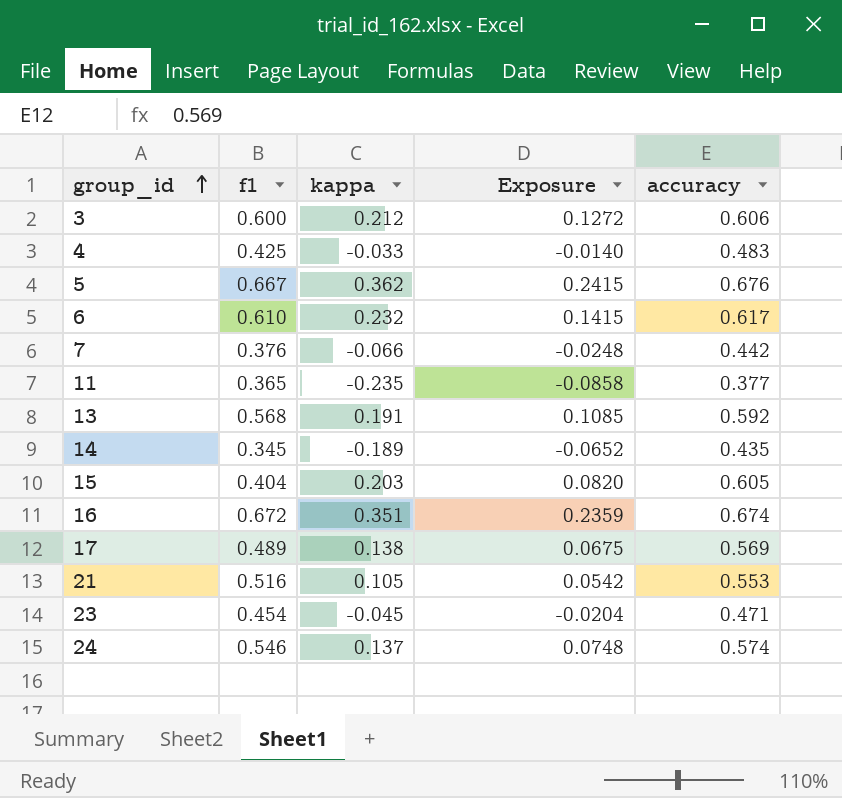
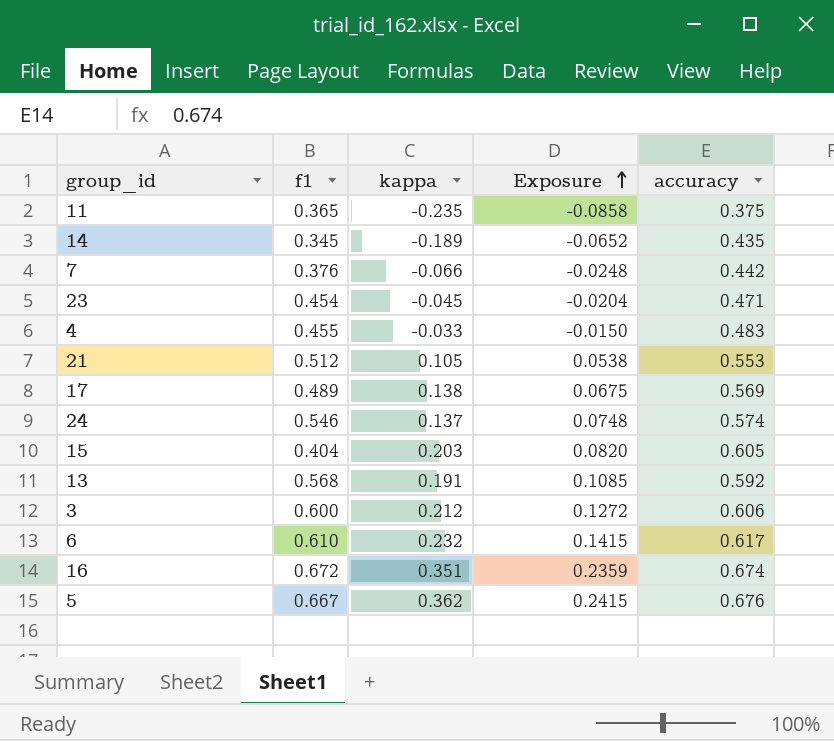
row order: group_id ascending -> Exposure ascending
11 | accuracy: 0.377 -> 0.375
4 | f1: 0.425 -> 0.455
4 | Exposure: -0.0140 -> -0.0150
21 | f1: 0.516 -> 0.512
21 | Exposure: 0.0542 -> 0.0538

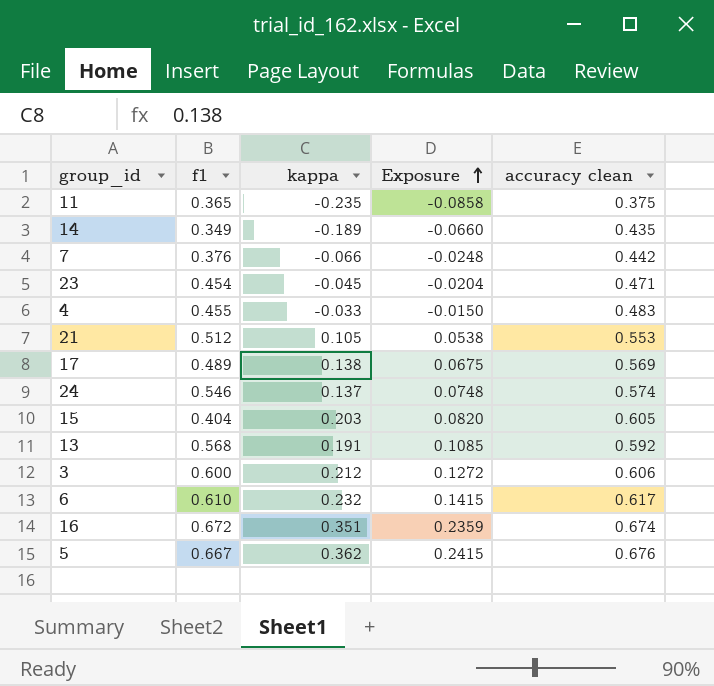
column name: accuracy -> accuracy clean
14 | f1: 0.345 -> 0.349
14 | Exposure: -0.0652 -> -0.0660

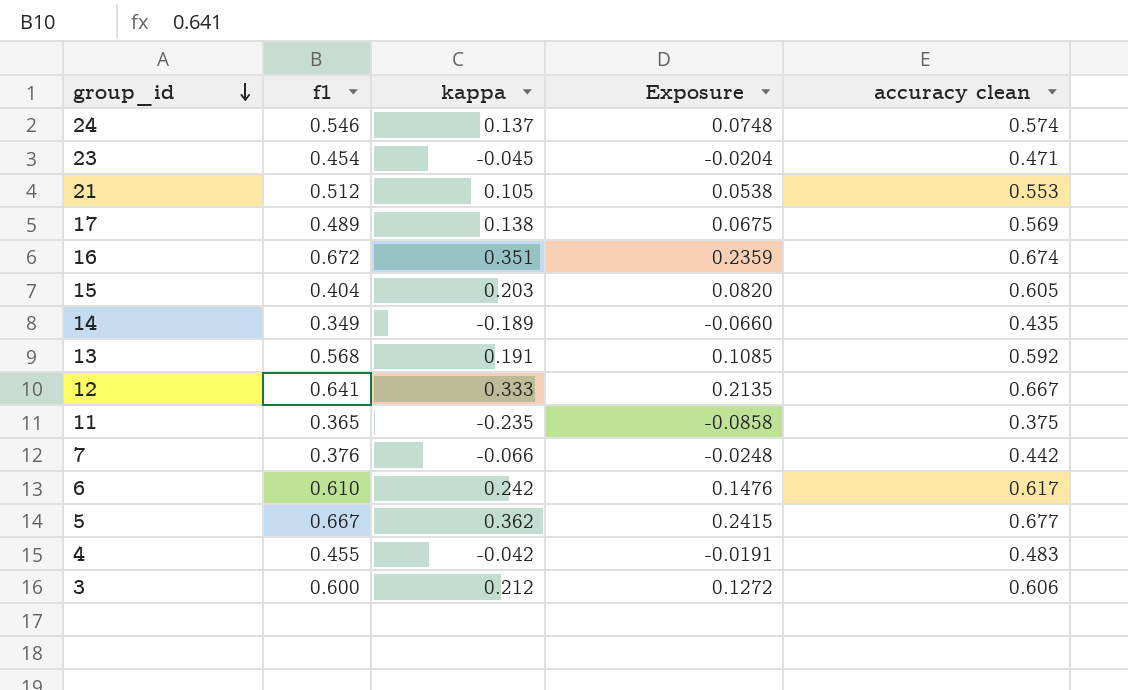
row order: Exposure ascending -> group_id descending
row 12: none -> 0.641 | 0.333 | 0.2135 | 0.667
6 | kappa: 0.232 -> 0.242
6 | Exposure: 0.1415 -> 0.1476
5 | accuracy clean: 0.676 -> 0.677
4 | kappa: -0.033 -> -0.042
4 | Exposure: -0.0150 -> -0.0191

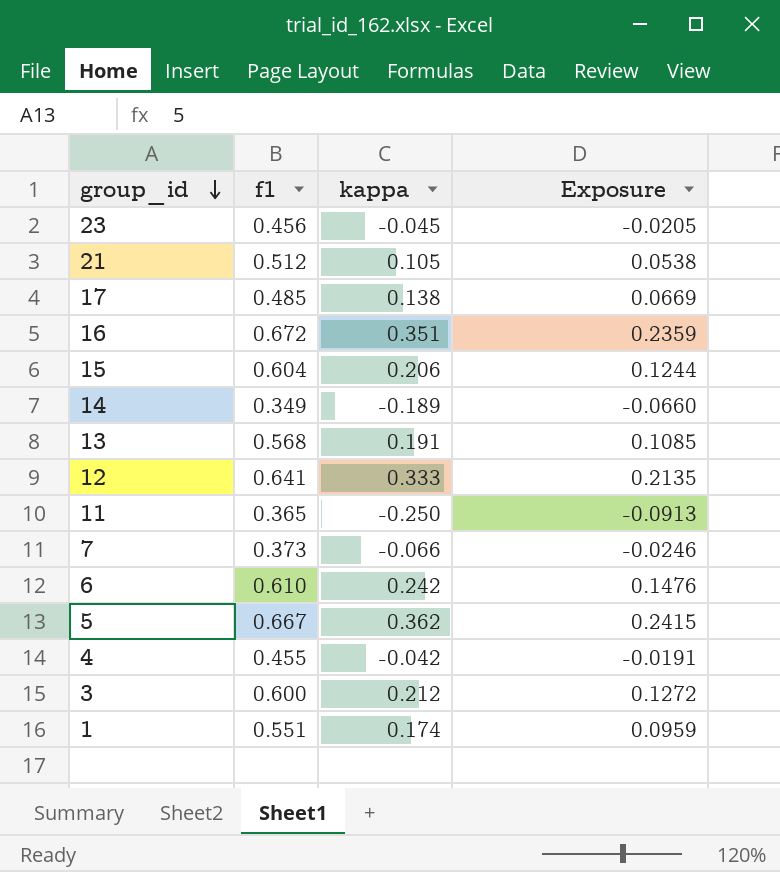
column accuracy clean | position: 5 -> none
row 24: 0.546 | 0.137 | 0.0748 | 0.574 -> none
23 | f1: 0.454 -> 0.456
23 | Exposure: -0.0204 -> -0.0205
17 | f1: 0.489 -> 0.485
17 | Exposure: 0.0675 -> 0.0669
15 | f1: 0.404 -> 0.604
15 | kappa: 0.203 -> 0.206
15 | Exposure: 0.0820 -> 0.1244
11 | kappa: -0.235 -> -0.250
11 | Exposure: -0.0858 -> -0.0913
7 | f1: 0.376 -> 0.373
7 | Exposure: -0.0248 -> -0.0246
row 1: none -> 0.551 | 0.174 | 0.0959

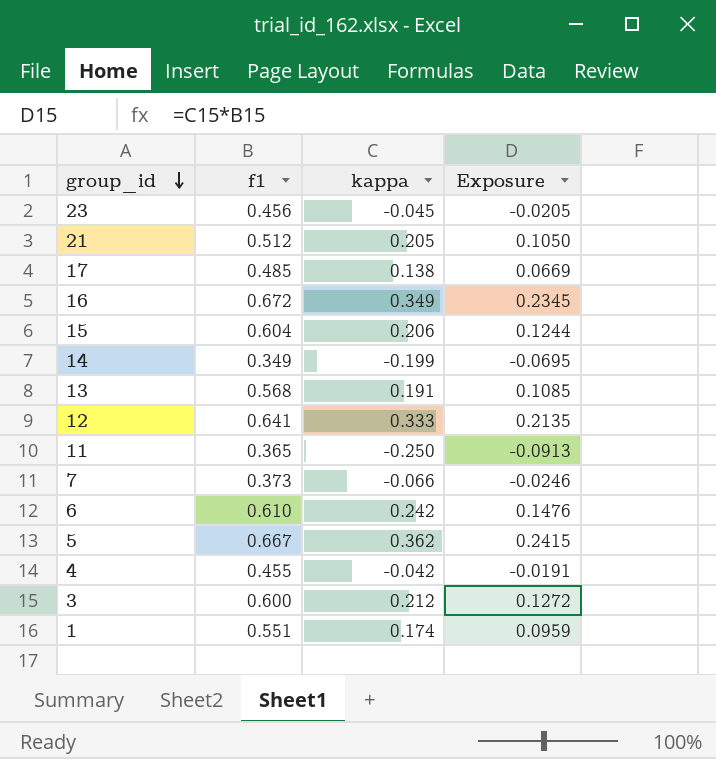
21 | kappa: 0.105 -> 0.205
21 | Exposure: 0.0538 -> 0.1050
16 | kappa: 0.351 -> 0.349
16 | Exposure: 0.2359 -> 0.2345
14 | kappa: -0.189 -> -0.199
14 | Exposure: -0.0660 -> -0.0695

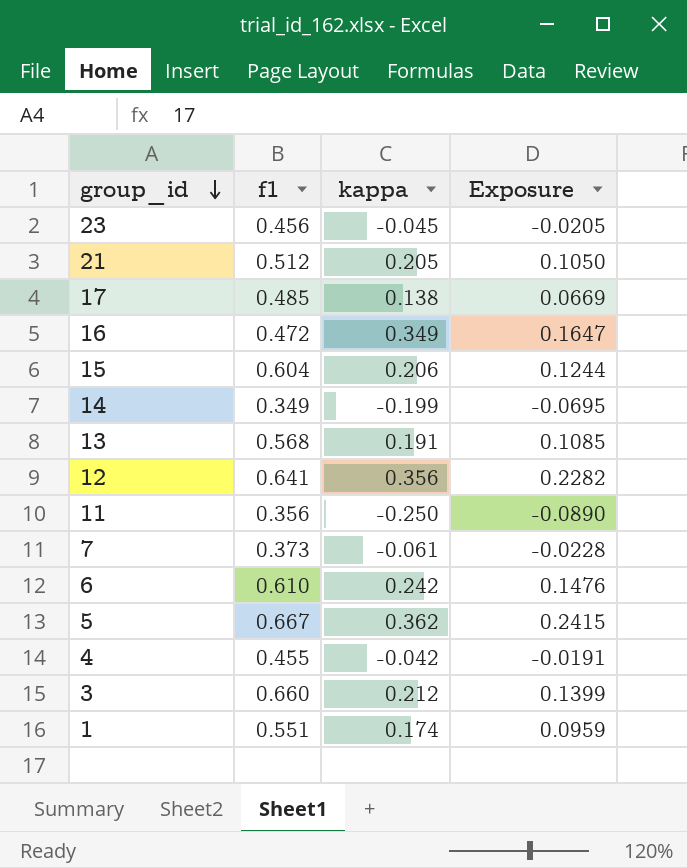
16 | f1: 0.672 -> 0.472
16 | Exposure: 0.2345 -> 0.1647
12 | kappa: 0.333 -> 0.356
12 | Exposure: 0.2135 -> 0.2282
11 | f1: 0.365 -> 0.356
11 | Exposure: -0.0913 -> -0.0890
7 | kappa: -0.066 -> -0.061
7 | Exposure: -0.0246 -> -0.0228
3 | f1: 0.600 -> 0.660
3 | Exposure: 0.1272 -> 0.1399

